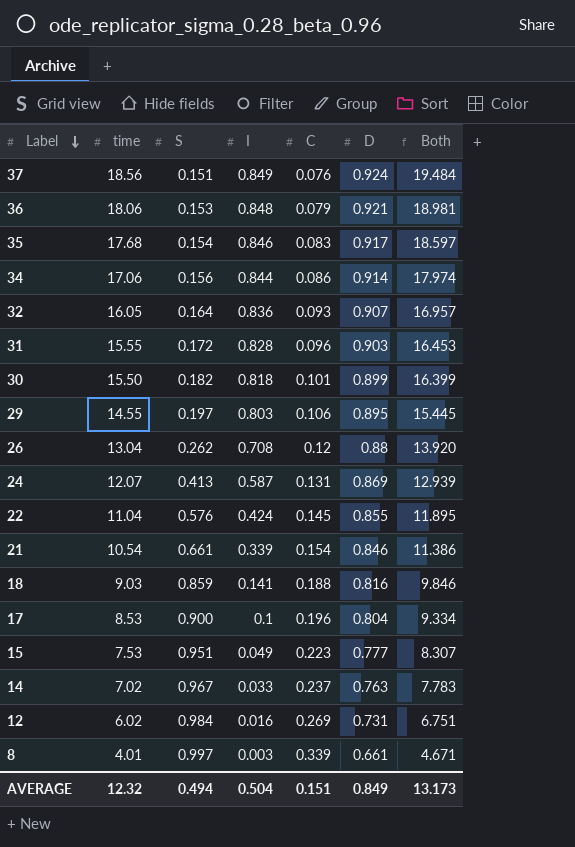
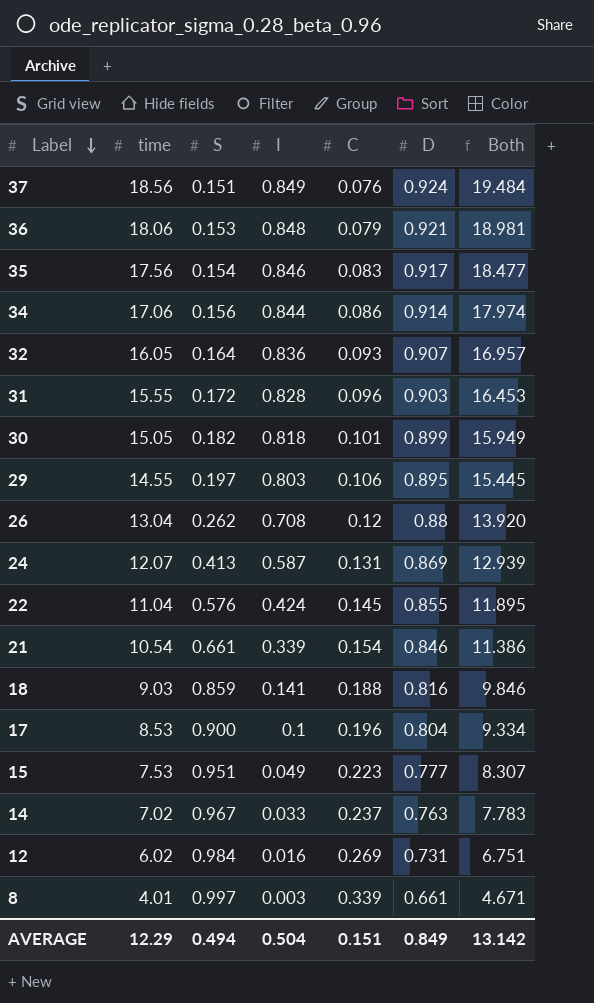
35 | time: 17.68 -> 17.56
35 | Both: 18.597 -> 18.477
30 | time: 15.50 -> 15.05
30 | Both: 16.399 -> 15.949
AVERAGE | time: 12.32 -> 12.29
AVERAGE | Both: 13.173 -> 13.142

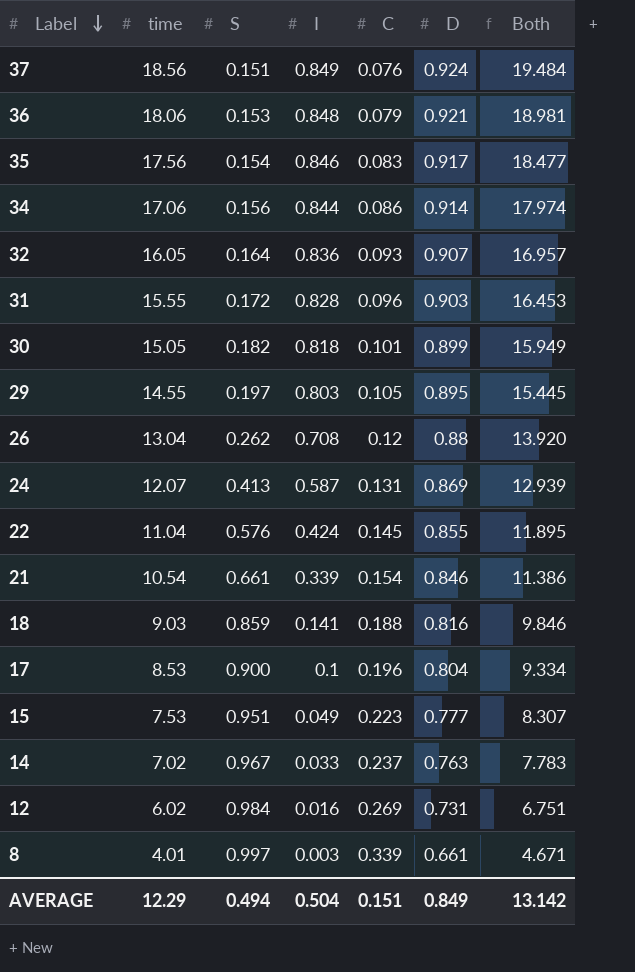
29 | C: 0.106 -> 0.105

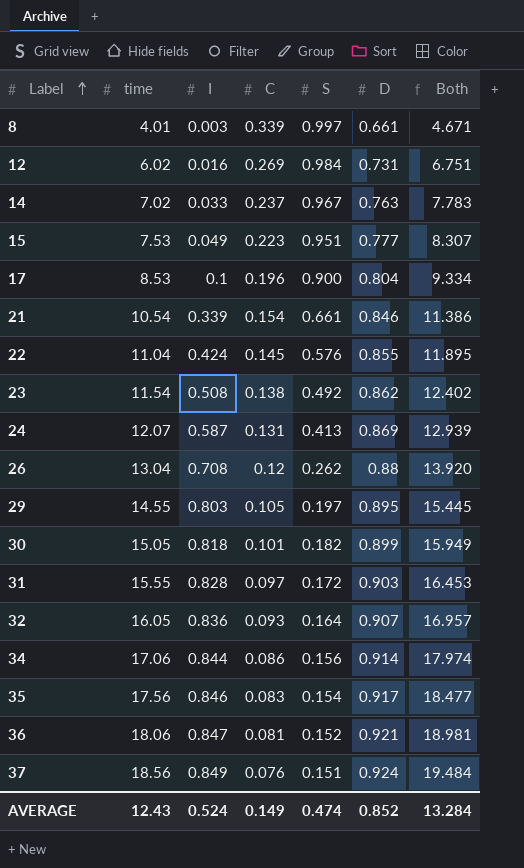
row order: Label descending -> Label ascending
column S | position: 3 -> 5
row 18: 9.03 | 0.859 | 0.141 | 0.188 | 0.816 | 9.846 -> none
row 23: none -> 11.54 | 0.508 | 0.138 | 0.492 | 0.862 | 12.402
31 | C: 0.096 -> 0.097
36 | I: 0.848 -> 0.847
36 | C: 0.079 -> 0.081
36 | S: 0.153 -> 0.152
AVERAGE | time: 12.29 -> 12.43
AVERAGE | I: 0.504 -> 0.524
AVERAGE | C: 0.151 -> 0.149
AVERAGE | S: 0.494 -> 0.474
AVERAGE | D: 0.849 -> 0.852
AVERAGE | Both: 13.142 -> 13.284

